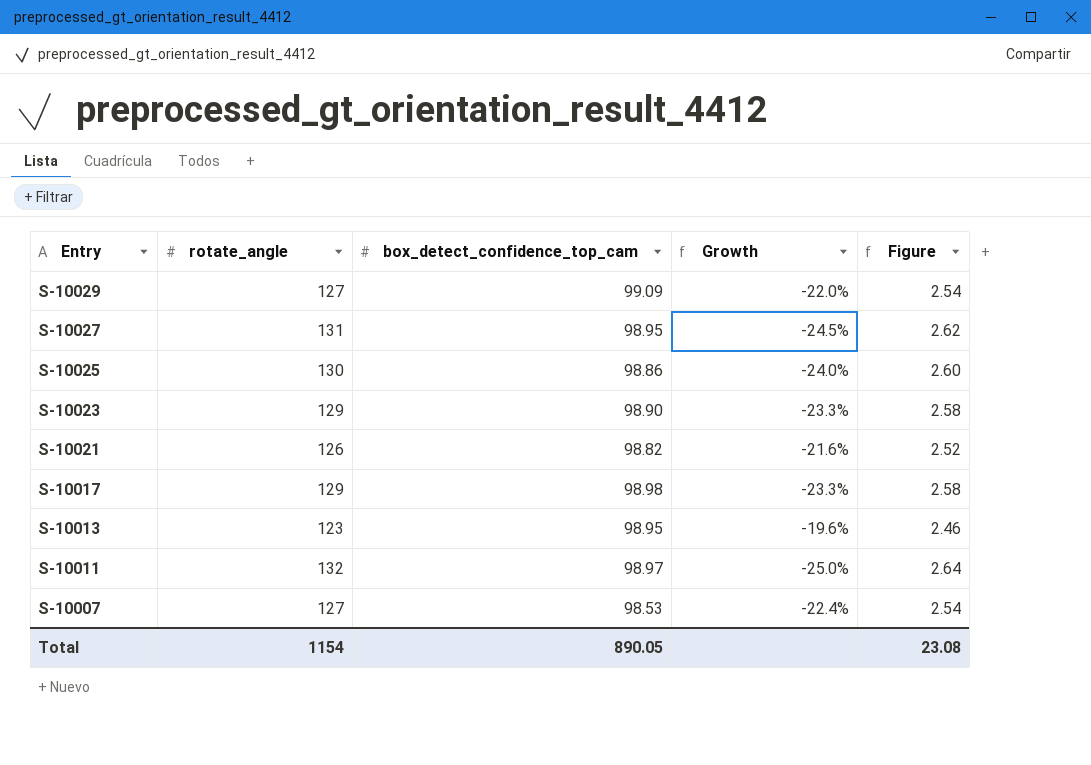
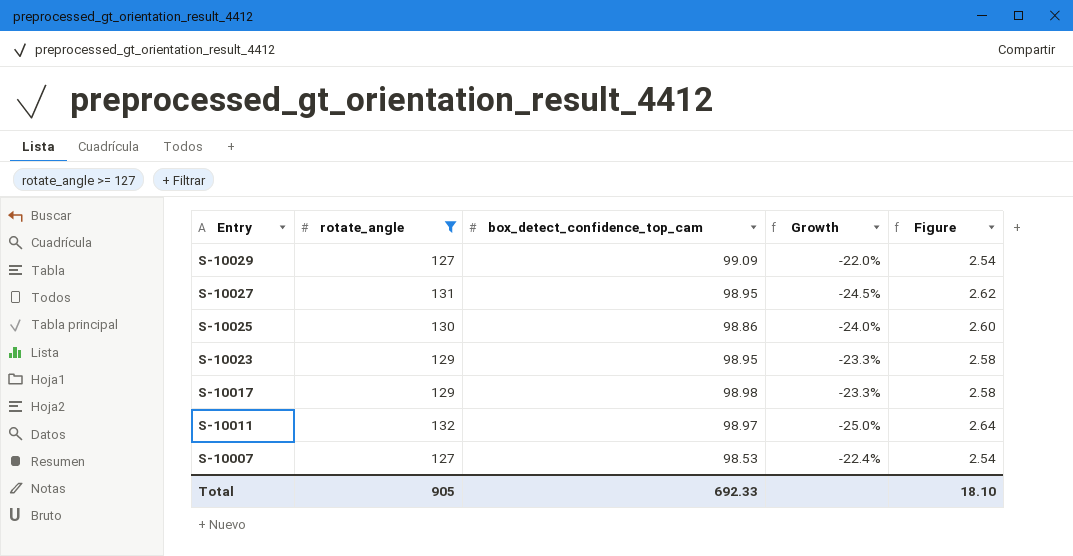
filter: none -> rotate_angle >= 127
S-10023 | box_detect_confidence_top_cam: 98.90 -> 98.95
Total | rotate_angle: 1154 -> 905
Total | box_detect_confidence_top_cam: 890.05 -> 692.33
Total | Figure: 23.08 -> 18.10

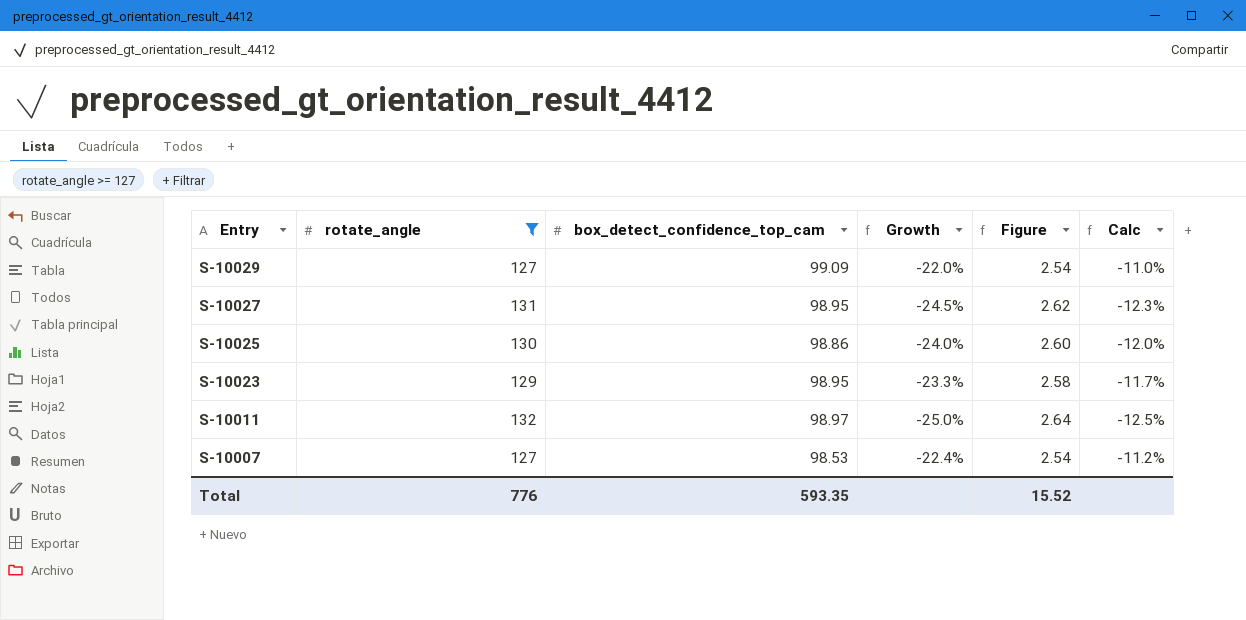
column Calc | formula: none -> [Growth] * 0.5
row S-10017: 129 | 98.98 | -23.3% | 2.58 -> none
Total | rotate_angle: 905 -> 776
Total | box_detect_confidence_top_cam: 692.33 -> 593.35
Total | Figure: 18.10 -> 15.52

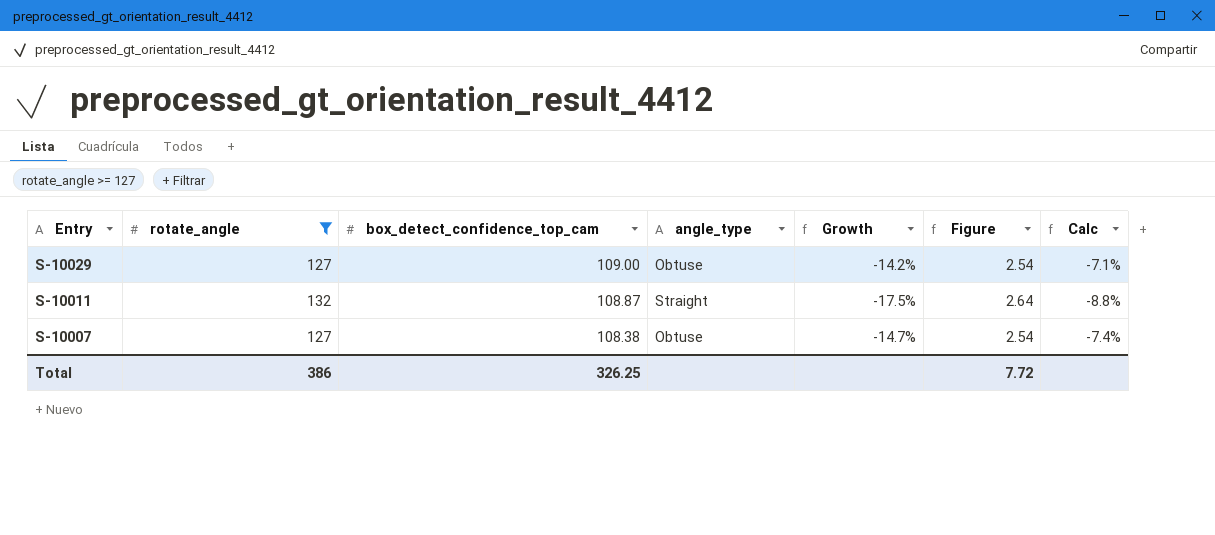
column angle_type | position: none -> 4
row S-10027: 131 | 98.95 | -24.5% | 2.62 | -12.3% -> none
row S-10025: 130 | 98.86 | -24.0% | 2.60 | -12.0% -> none
row S-10023: 129 | 98.95 | -23.3% | 2.58 | -11.7% -> none
S-10029 | box_detect_confidence_top_cam: 99.09 -> 109.00
S-10029 | Growth: -22.0% -> -14.2%
S-10029 | Calc: -11.0% -> -7.1%
S-10011 | box_detect_confidence_top_cam: 98.97 -> 108.87
S-10011 | Growth: -25.0% -> -17.5%
S-10011 | Calc: -12.5% -> -8.8%
S-10007 | box_detect_confidence_top_cam: 98.53 -> 108.38
S-10007 | Growth: -22.4% -> -14.7%
S-10007 | Calc: -11.2% -> -7.4%
Total | rotate_angle: 776 -> 386
Total | box_detect_confidence_top_cam: 593.35 -> 326.25
Total | Figure: 15.52 -> 7.72

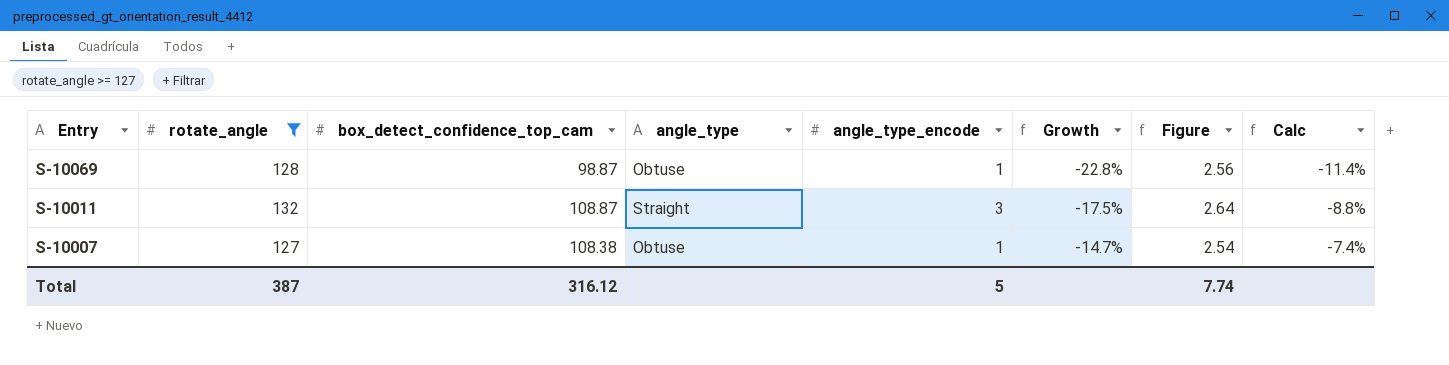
column angle_type_encode | position: none -> 5
row S-10029: 127 | 109.00 | Obtuse | -14.2% | 2.54 | -7.1% -> none
row S-10069: none -> 128 | 98.87 | Obtuse | 1 | -22.8% | 2.56 | -11.4%
Total | rotate_angle: 386 -> 387
Total | box_detect_confidence_top_cam: 326.25 -> 316.12
Total | Figure: 7.72 -> 7.74

